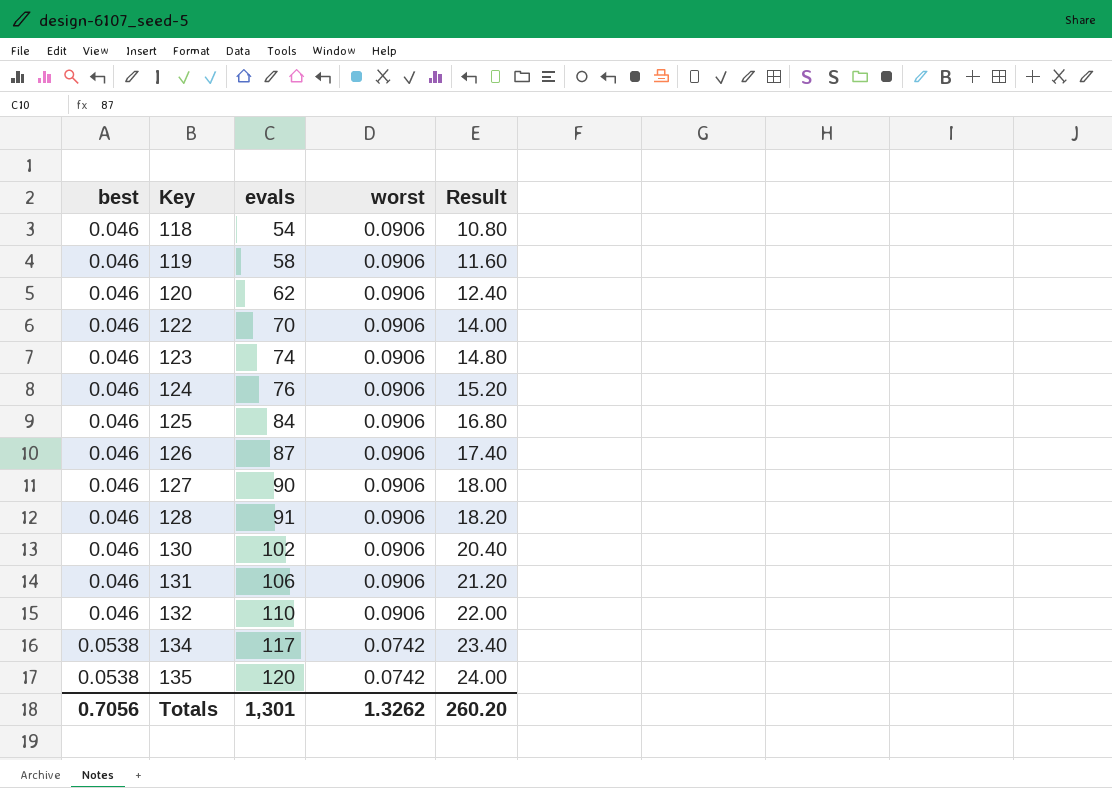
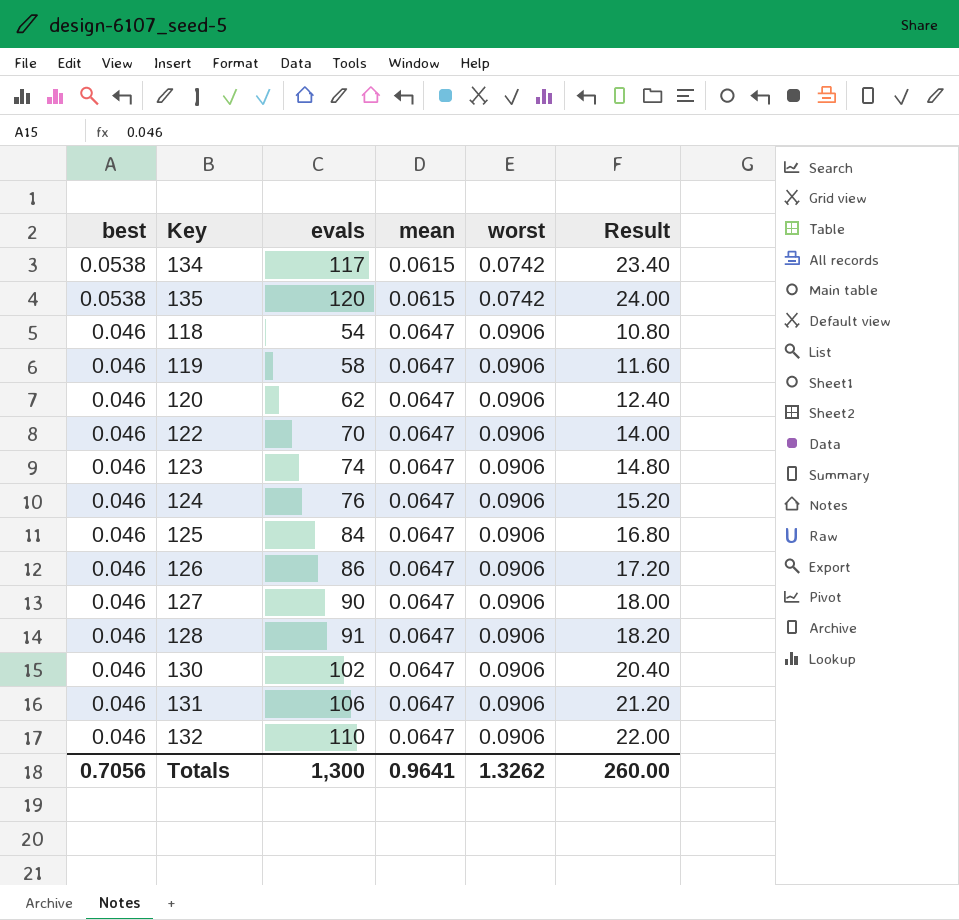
row order: best ascending -> best descending
column mean | position: none -> 4
126 | evals: 87 -> 86
126 | Result: 17.40 -> 17.20
Totals | evals: 1,301 -> 1,300
Totals | Result: 260.20 -> 260.00

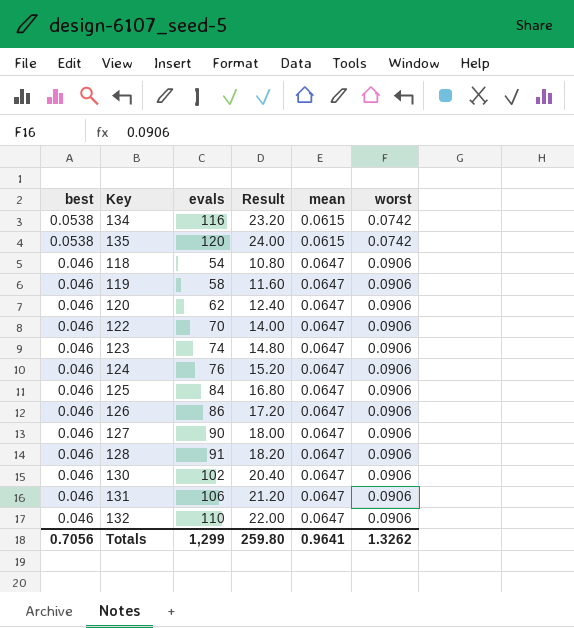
column Result | position: 6 -> 4
134 | evals: 117 -> 116
134 | Result: 23.40 -> 23.20
Totals | evals: 1,300 -> 1,299
Totals | Result: 260.00 -> 259.80

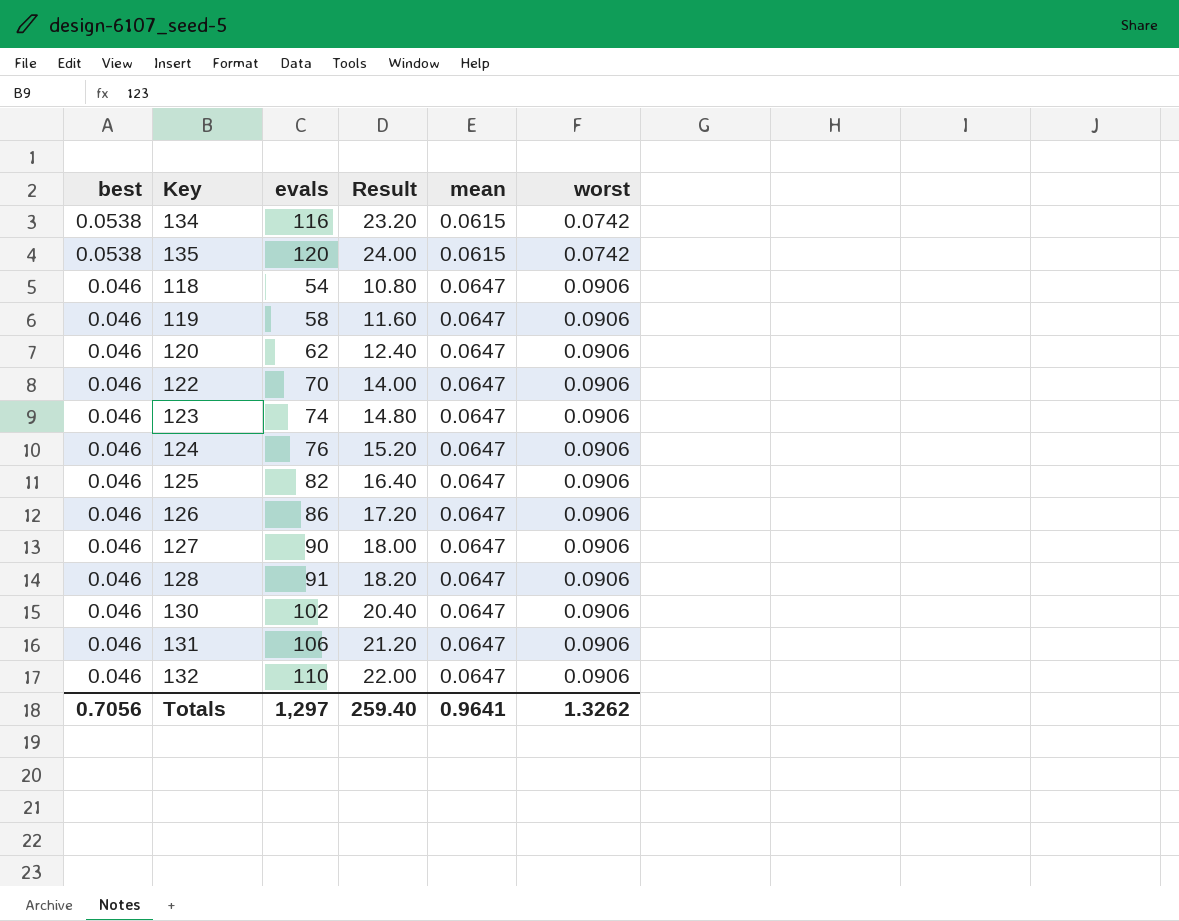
125 | evals: 84 -> 82
125 | Result: 16.80 -> 16.40
Totals | evals: 1,299 -> 1,297
Totals | Result: 259.80 -> 259.40

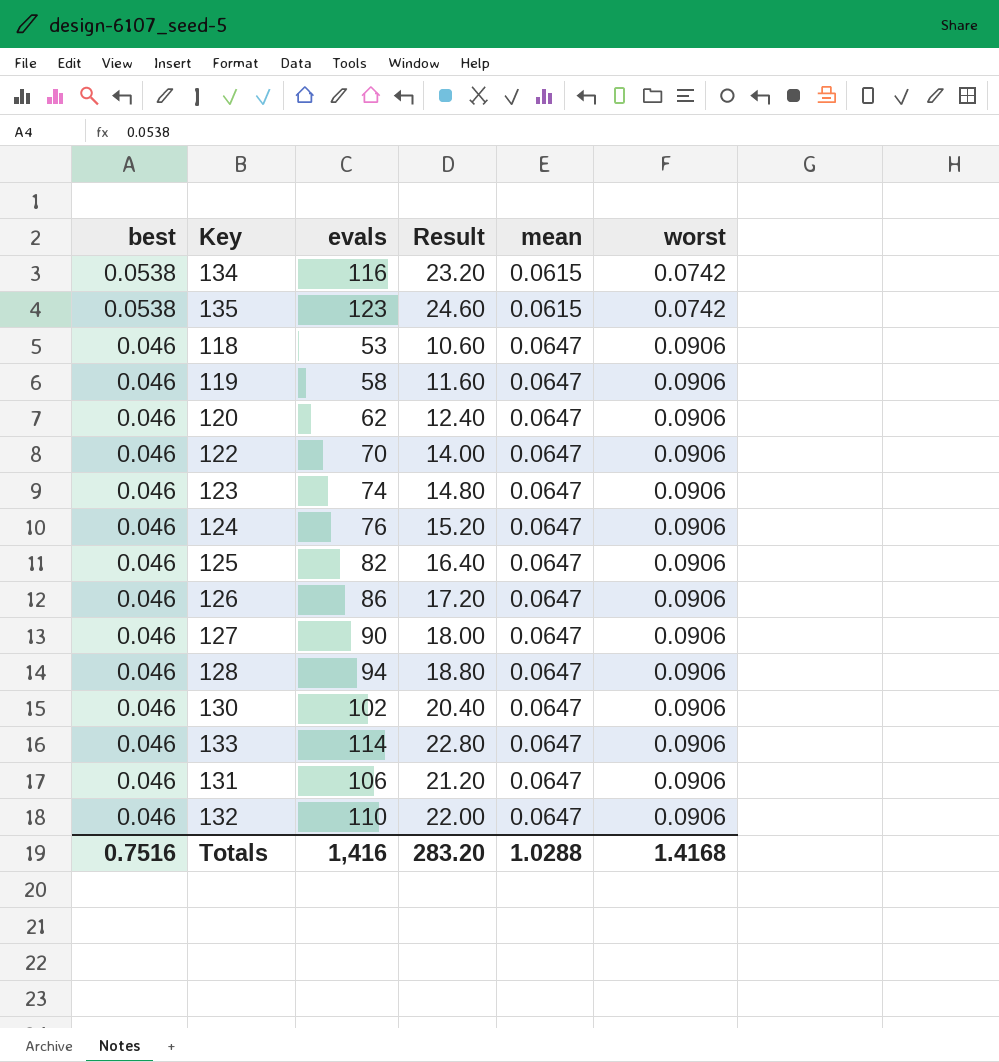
135 | evals: 120 -> 123
135 | Result: 24.00 -> 24.60
118 | evals: 54 -> 53
118 | Result: 10.80 -> 10.60
128 | evals: 91 -> 94
128 | Result: 18.20 -> 18.80
row 133: none -> 0.046 | 114 | 22.80 | 0.0647 | 0.0906
Totals | best: 0.7056 -> 0.7516
Totals | evals: 1,297 -> 1,416
Totals | Result: 259.40 -> 283.20
Totals | mean: 0.9641 -> 1.0288
Totals | worst: 1.3262 -> 1.4168

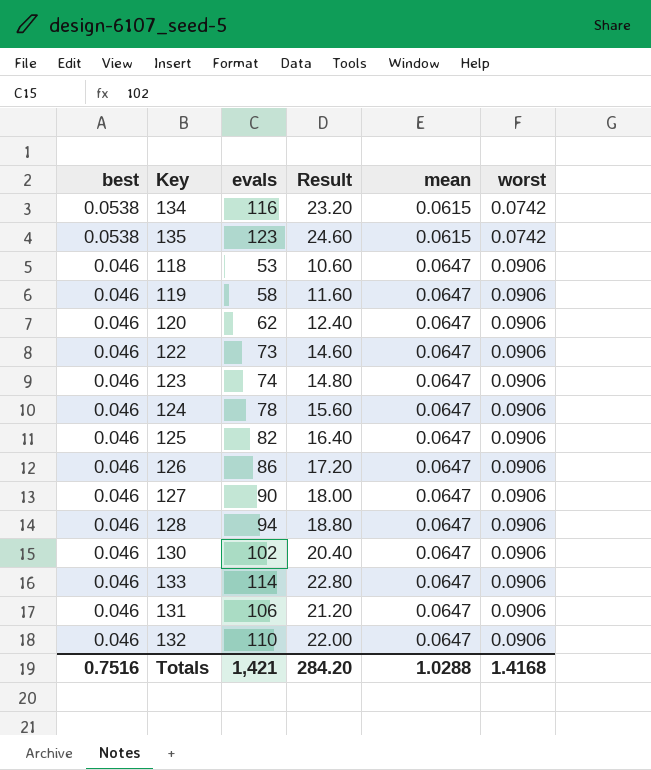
122 | evals: 70 -> 73
122 | Result: 14.00 -> 14.60
124 | evals: 76 -> 78
124 | Result: 15.20 -> 15.60
Totals | evals: 1,416 -> 1,421
Totals | Result: 283.20 -> 284.20

